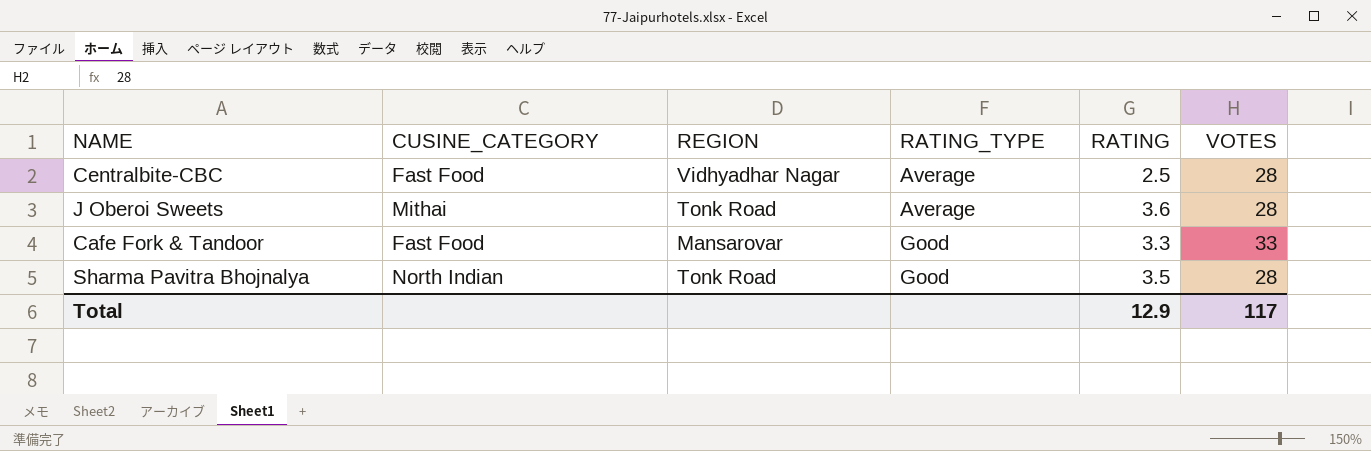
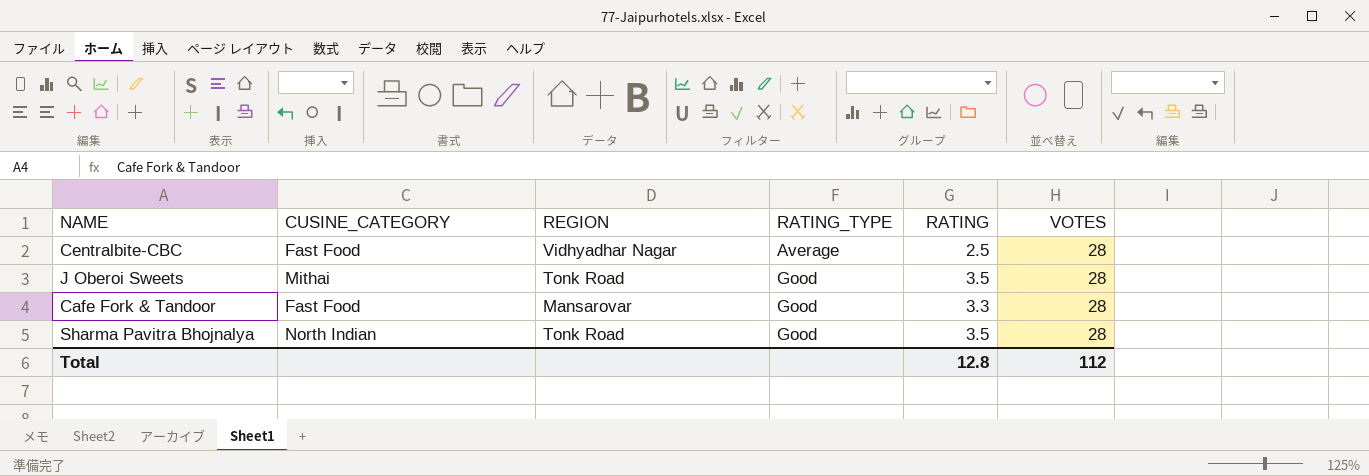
J Oberoi Sweets | RATING_TYPE: Average -> Good
J Oberoi Sweets | RATING: 3.6 -> 3.5
Cafe Fork & Tandoor | VOTES: 33 -> 28
Total | RATING: 12.9 -> 12.8
Total | VOTES: 117 -> 112

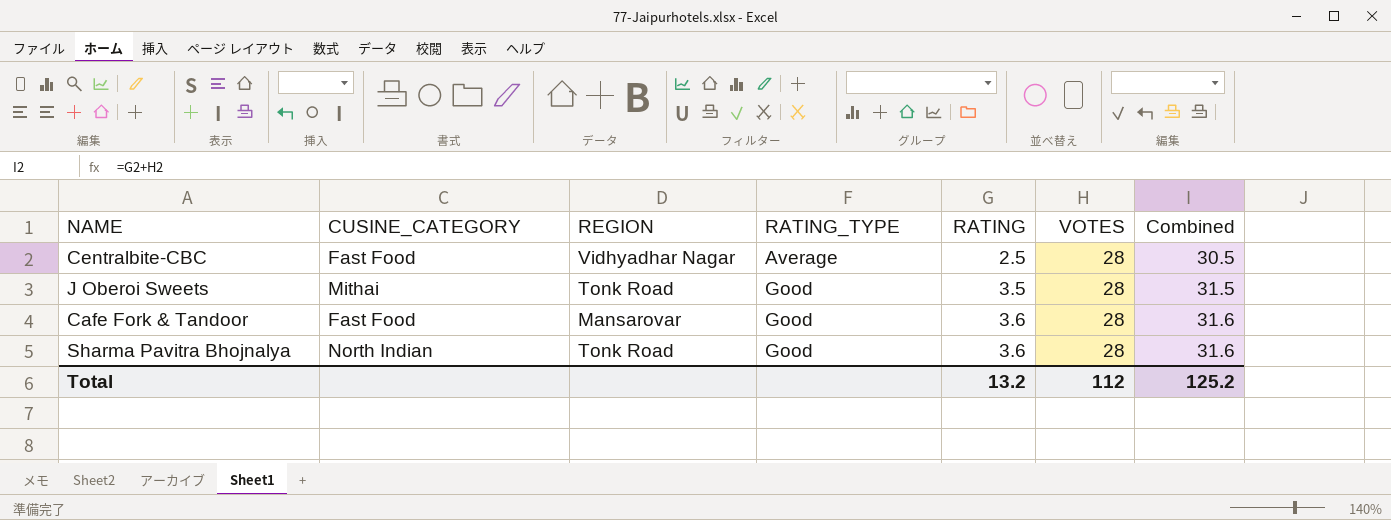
column Combined | formula: none -> [RATING] + [VOTES]
Cafe Fork & Tandoor | RATING: 3.3 -> 3.6
Sharma Pavitra Bhojnalya | RATING: 3.5 -> 3.6
Total | RATING: 12.8 -> 13.2

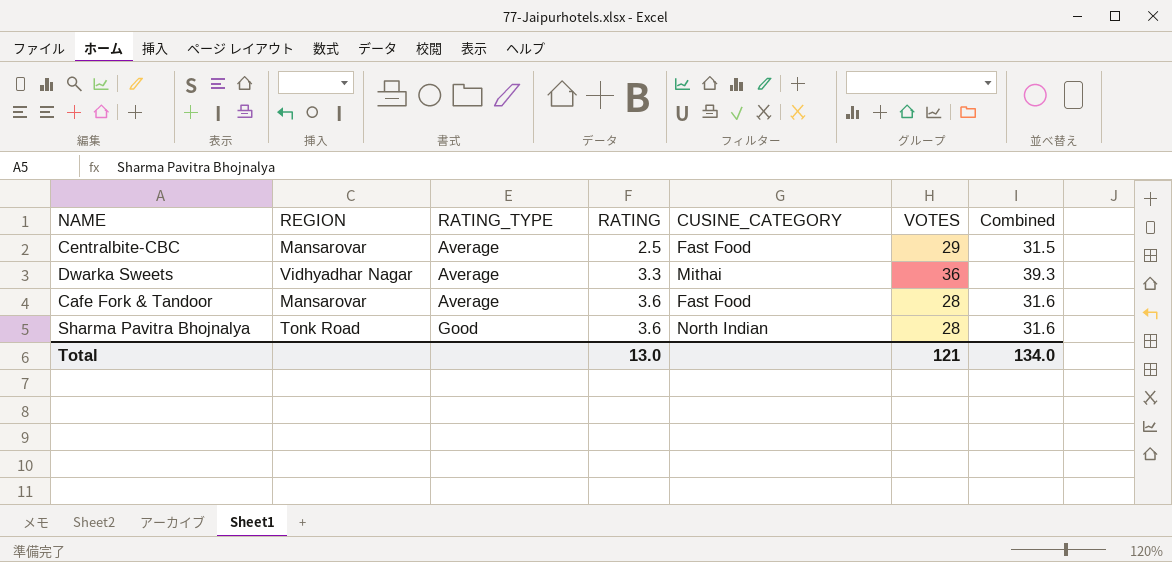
column CUSINE_CATEGORY | position: 2 -> 5
row J Oberoi Sweets: Mithai | Tonk Road | Good | 3.5 | 28 | 31.5 -> none
Centralbite-CBC | REGION: Vidhyadhar Nagar -> Mansarovar
Centralbite-CBC | VOTES: 28 -> 29
Centralbite-CBC | Combined: 30.5 -> 31.5
row Dwarka Sweets: none -> Vidhyadhar Nagar | Average | 3.3 | Mithai | 36 | 39.3
Cafe Fork & Tandoor | RATING_TYPE: Good -> Average
Total | RATING: 13.2 -> 13.0
Total | VOTES: 112 -> 121
Total | Combined: 125.2 -> 134.0

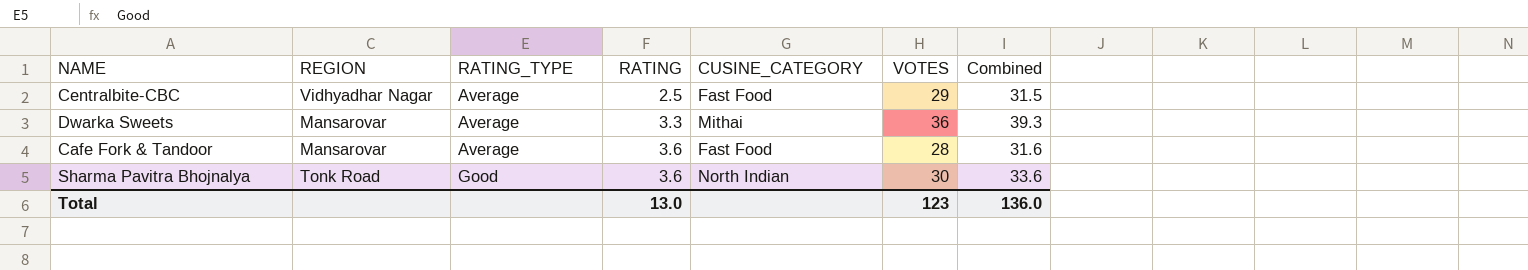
Centralbite-CBC | REGION: Mansarovar -> Vidhyadhar Nagar
Dwarka Sweets | REGION: Vidhyadhar Nagar -> Mansarovar
Sharma Pavitra Bhojnalya | VOTES: 28 -> 30
Sharma Pavitra Bhojnalya | Combined: 31.6 -> 33.6
Total | VOTES: 121 -> 123
Total | Combined: 134.0 -> 136.0

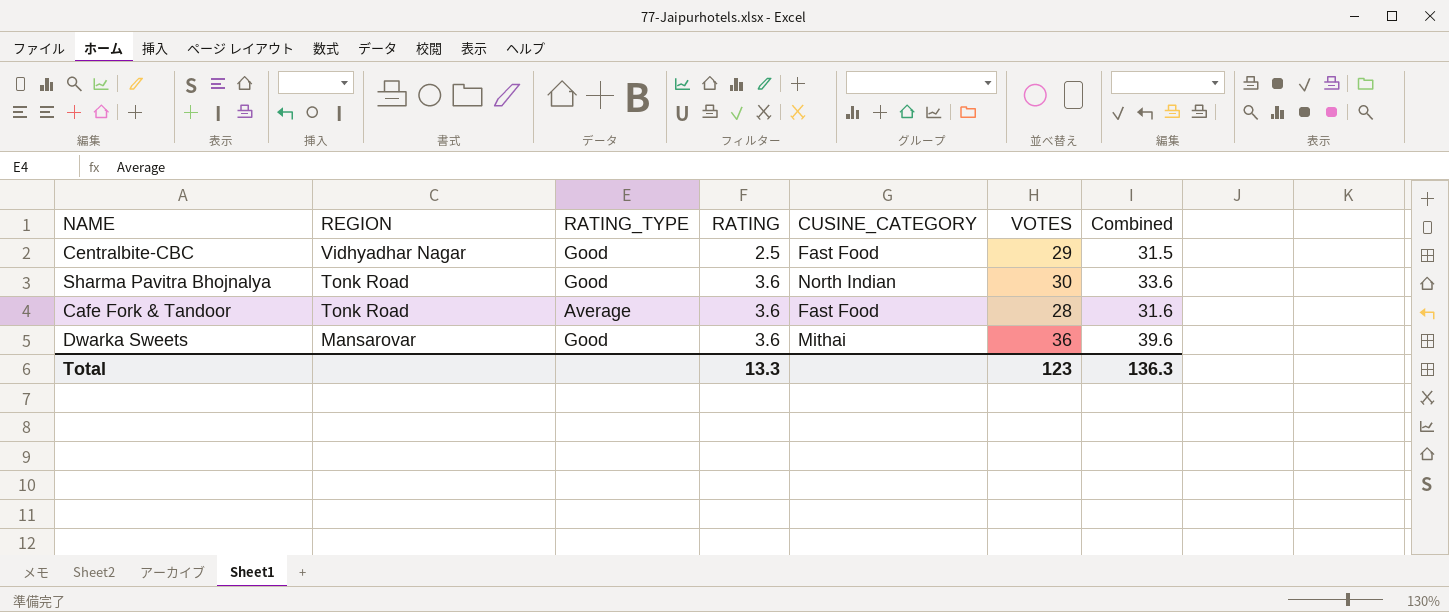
row order: RATING_TYPE ascending -> REGION descending
Centralbite-CBC | RATING_TYPE: Average -> Good
Cafe Fork & Tandoor | REGION: Mansarovar -> Tonk Road
Dwarka Sweets | RATING_TYPE: Average -> Good
Dwarka Sweets | RATING: 3.3 -> 3.6
Dwarka Sweets | Combined: 39.3 -> 39.6
Total | RATING: 13.0 -> 13.3
Total | Combined: 136.0 -> 136.3

